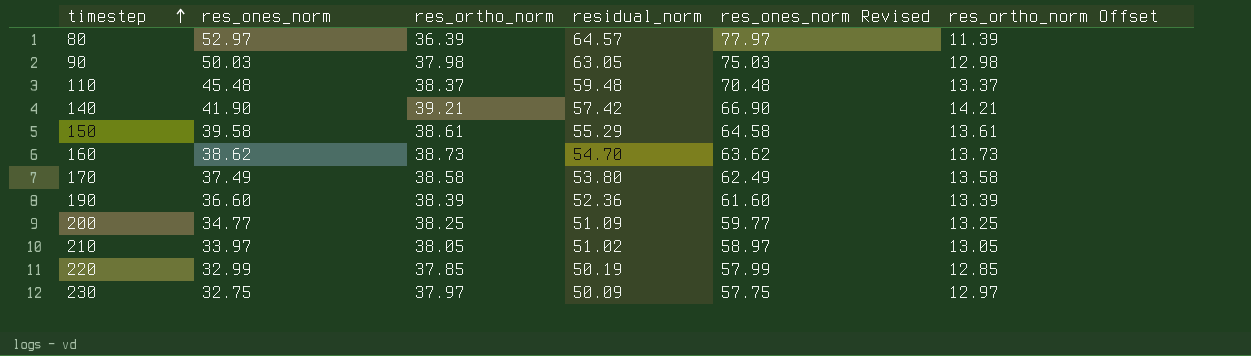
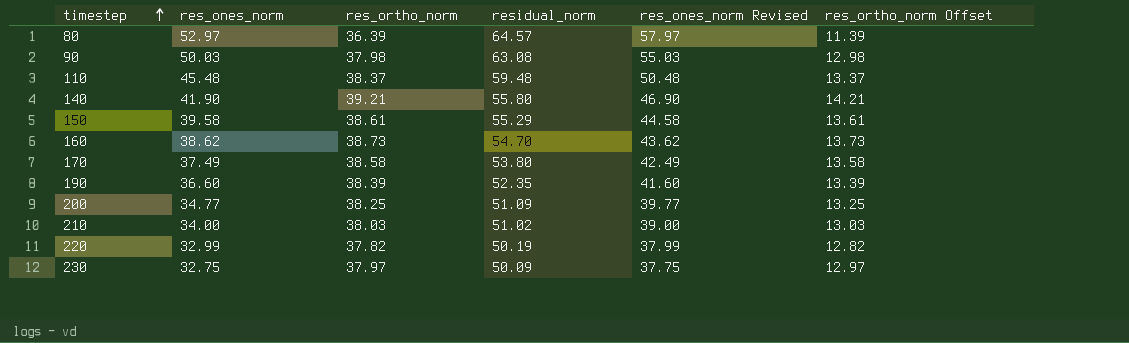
column res_ones_norm Revised | formula: [res_ones_norm] + 25 -> [res_ones_norm] + 5
90 | residual_norm: 63.05 -> 63.08
140 | residual_norm: 57.42 -> 55.80
190 | residual_norm: 52.36 -> 52.35
210 | res_ones_norm: 33.97 -> 34.00
210 | res_ortho_norm: 38.05 -> 38.03
210 | res_ortho_norm Offset: 13.05 -> 13.03
220 | res_ortho_norm: 37.85 -> 37.82
220 | res_ortho_norm Offset: 12.85 -> 12.82

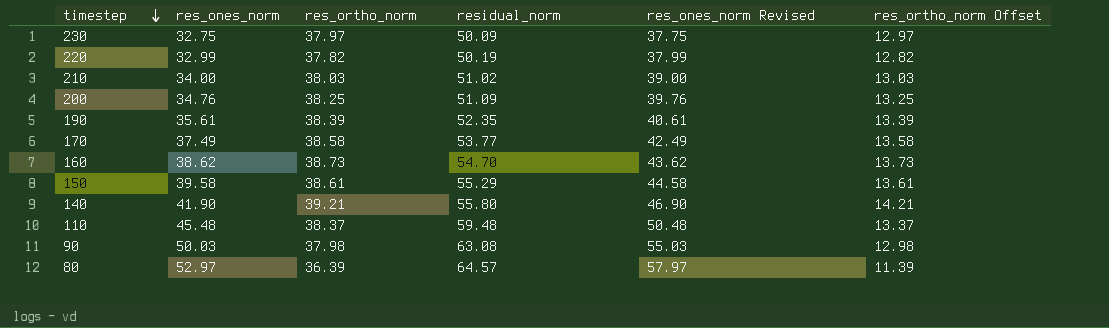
row order: timestep ascending -> timestep descending
200 | res_ones_norm: 34.77 -> 34.76
200 | res_ones_norm Revised: 39.77 -> 39.76
190 | res_ones_norm: 36.60 -> 35.61
190 | res_ones_norm Revised: 41.60 -> 40.61
170 | residual_norm: 53.80 -> 53.77

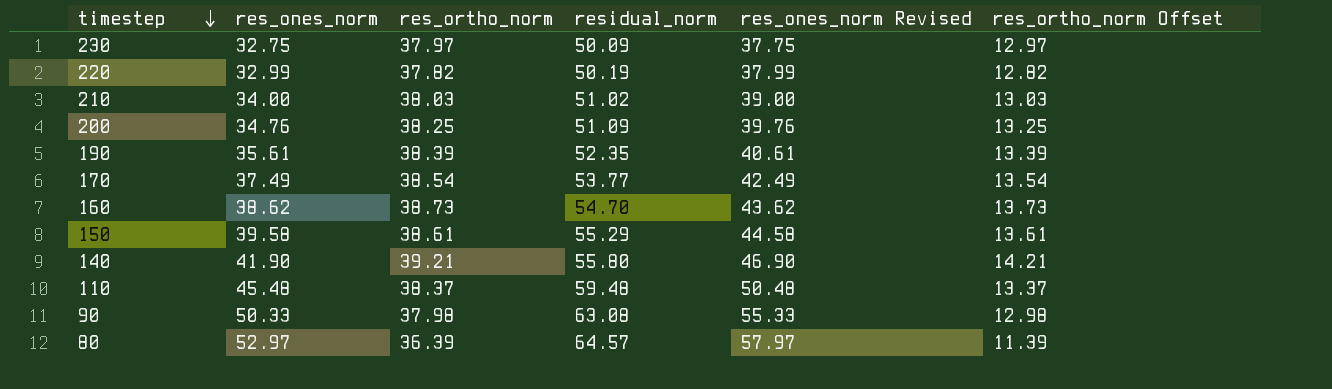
170 | res_ortho_norm: 38.58 -> 38.54
170 | res_ortho_norm Offset: 13.58 -> 13.54
90 | res_ones_norm: 50.03 -> 50.33
90 | res_ones_norm Revised: 55.03 -> 55.33

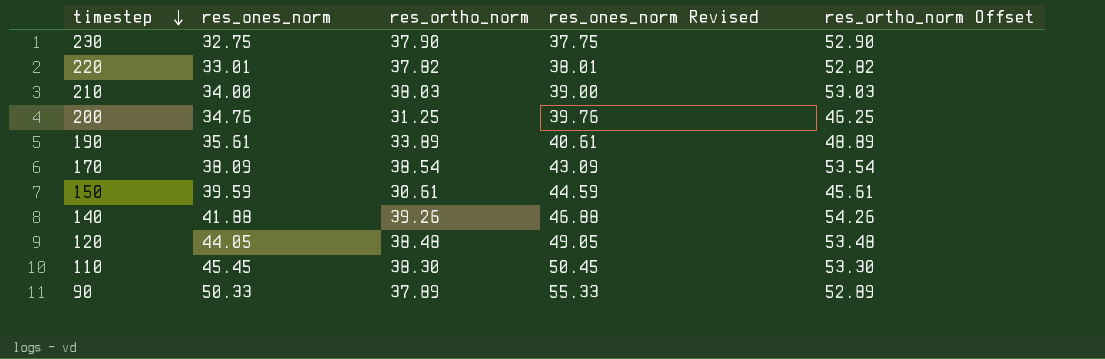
column residual_norm | position: 4 -> none
column res_ortho_norm Offset | formula: [res_ortho_norm] - 25 -> [res_ortho_norm] + 15
row 160: 38.62 | 38.73 | 54.70 | 43.62 | 13.73 -> none
row 80: 52.97 | 36.39 | 64.57 | 57.97 | 11.39 -> none
230 | res_ortho_norm: 37.97 -> 37.90
220 | res_ones_norm: 32.99 -> 33.01
220 | res_ones_norm Revised: 37.99 -> 38.01
200 | res_ortho_norm: 38.25 -> 31.25
190 | res_ortho_norm: 38.39 -> 33.89
170 | res_ones_norm: 37.49 -> 38.09
170 | res_ones_norm Revised: 42.49 -> 43.09
150 | res_ones_norm: 39.58 -> 39.59
150 | res_ortho_norm: 38.61 -> 30.61
150 | res_ones_norm Revised: 44.58 -> 44.59
140 | res_ones_norm: 41.90 -> 41.88
140 | res_ortho_norm: 39.21 -> 39.26
140 | res_ones_norm Revised: 46.90 -> 46.88
row 120: none -> 44.05 | 38.48 | 49.05 | 53.48
110 | res_ones_norm: 45.48 -> 45.45
110 | res_ortho_norm: 38.37 -> 38.30
110 | res_ones_norm Revised: 50.48 -> 50.45
90 | res_ortho_norm: 37.98 -> 37.89

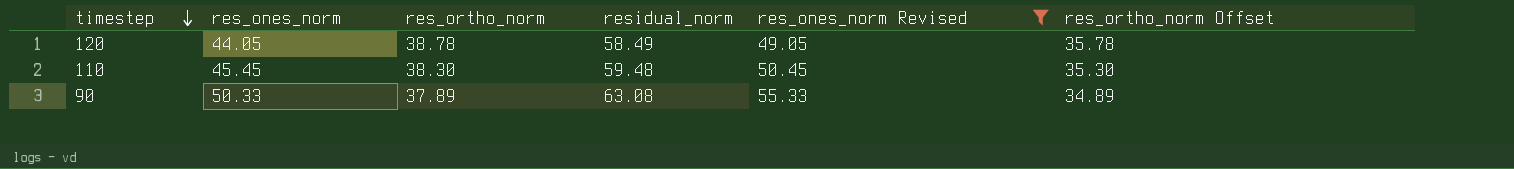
filter: none -> res_ones_norm Revised >= 49.05
column residual_norm | position: none -> 4
column res_ortho_norm Offset | formula: [res_ortho_norm] + 15 -> [res_ortho_norm] - 3
120 | res_ortho_norm: 38.48 -> 38.78

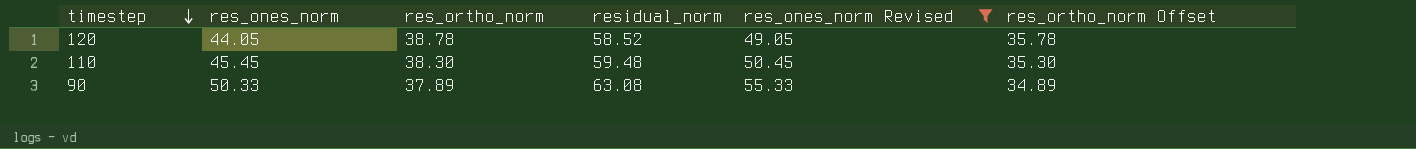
120 | residual_norm: 58.49 -> 58.52

